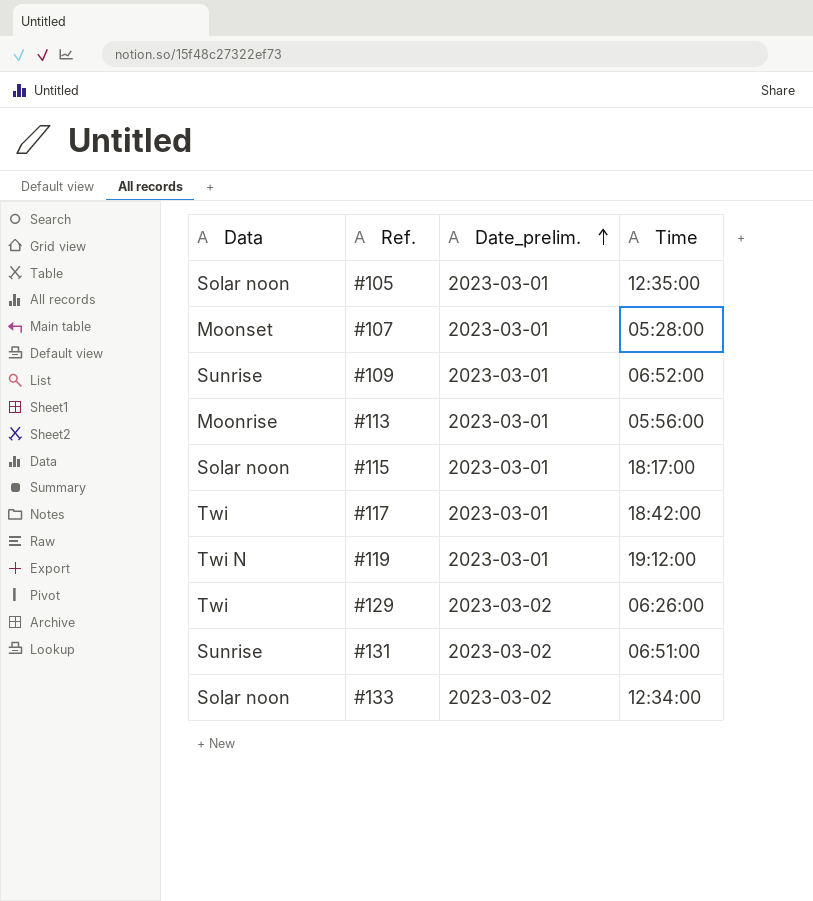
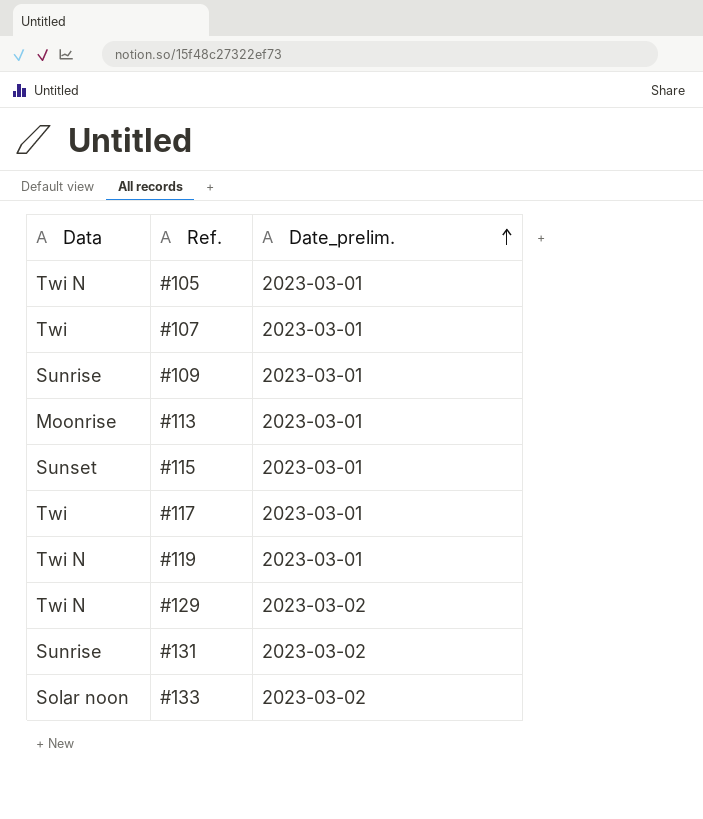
column Time | position: 4 -> none
#105 | Data: Solar noon -> Twi N
#107 | Data: Moonset -> Twi
#115 | Data: Solar noon -> Sunset
#129 | Data: Twi -> Twi N

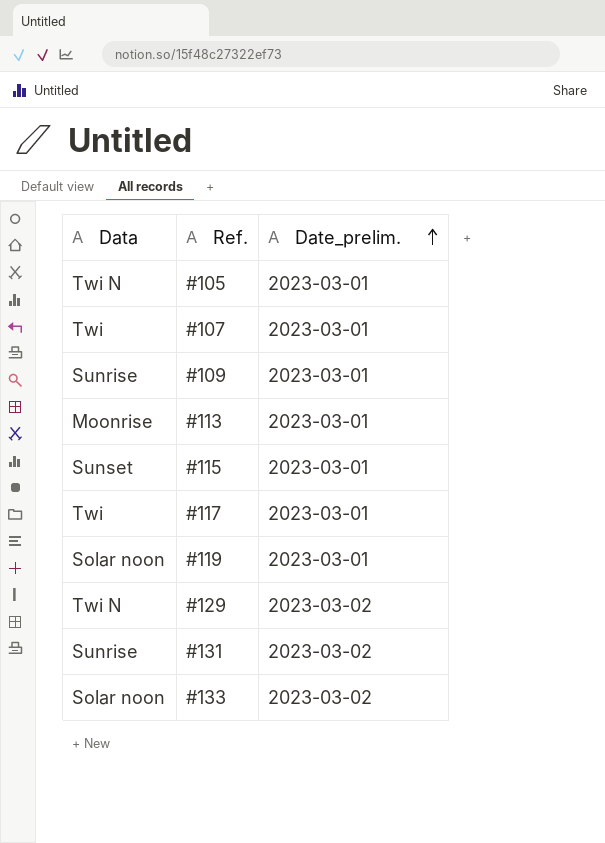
#119 | Data: Twi N -> Solar noon

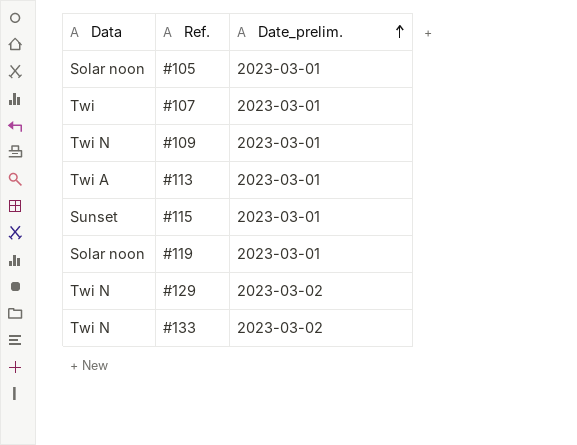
row #117: Twi | 2023-03-01 -> none
row #131: Sunrise | 2023-03-02 -> none
#105 | Data: Twi N -> Solar noon
#109 | Data: Sunrise -> Twi N
#113 | Data: Moonrise -> Twi A
#133 | Data: Solar noon -> Twi N

